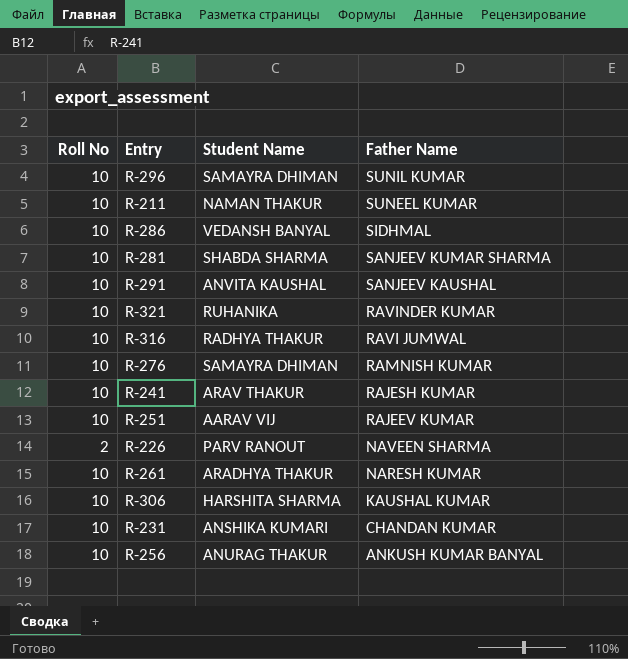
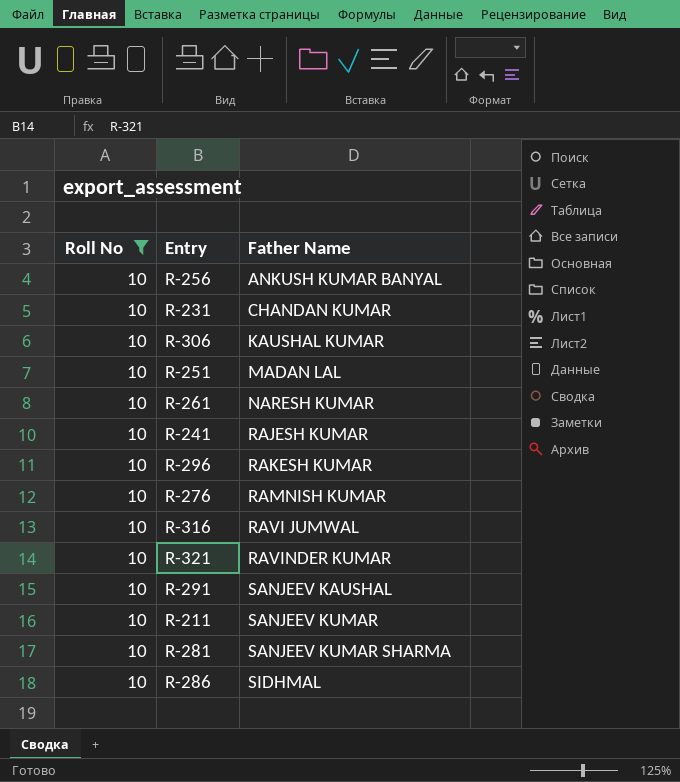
filter: none -> Roll No = 10
row order: Father Name descending -> Father Name ascending
column Student Name | position: 3 -> none
R-251 | Father Name: RAJEEV KUMAR -> MADAN LAL
R-296 | Father Name: SUNIL KUMAR -> RAKESH KUMAR
R-211 | Father Name: SUNEEL KUMAR -> SANJEEV KUMAR

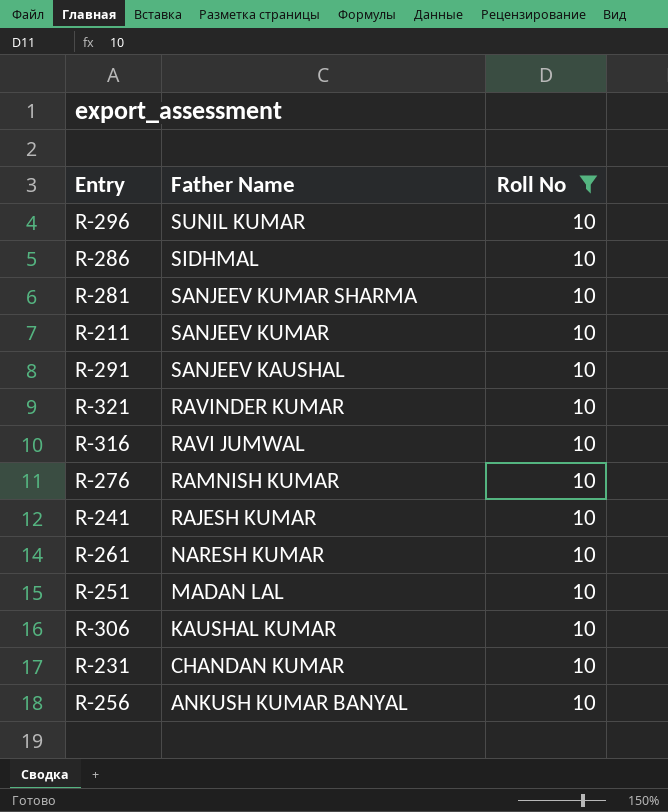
row order: Father Name ascending -> Father Name descending
column Roll No | position: 1 -> 3
R-296 | Father Name: RAKESH KUMAR -> SUNIL KUMAR

